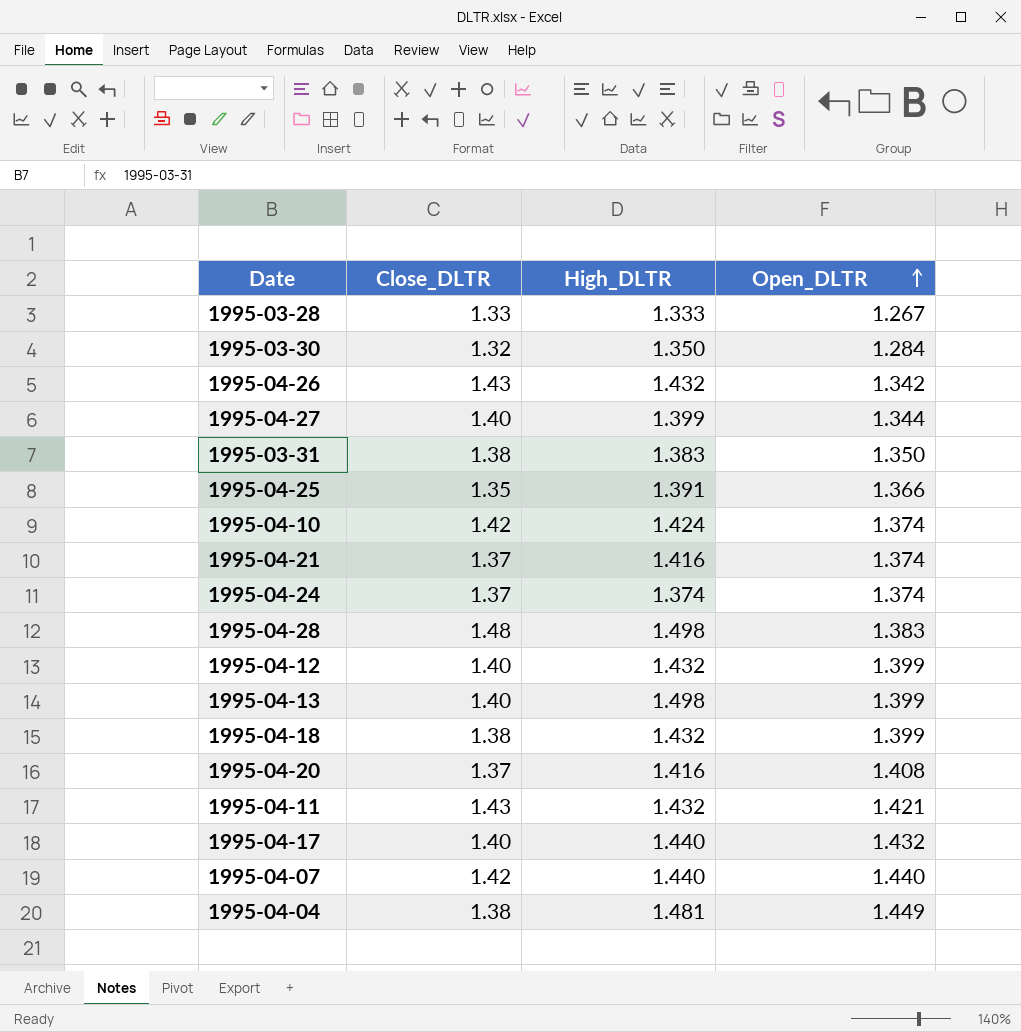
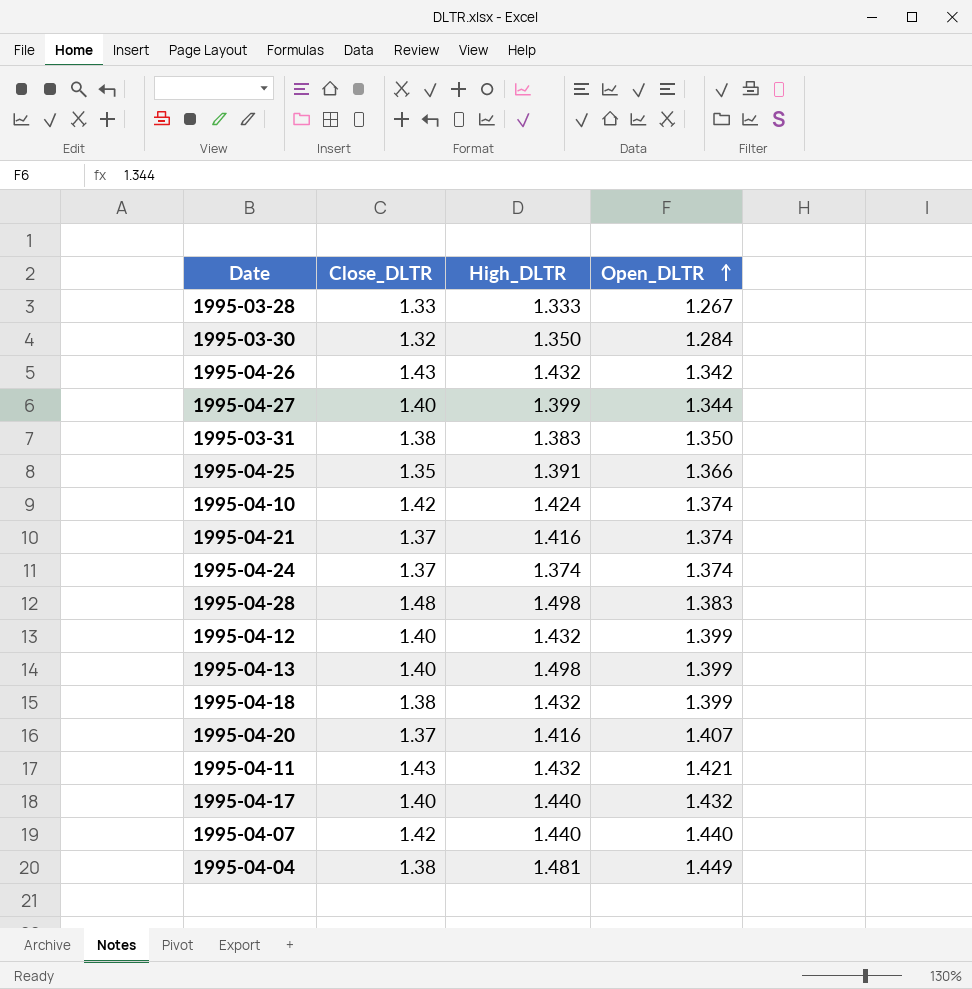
1995-04-20 | Open_DLTR: 1.408 -> 1.407

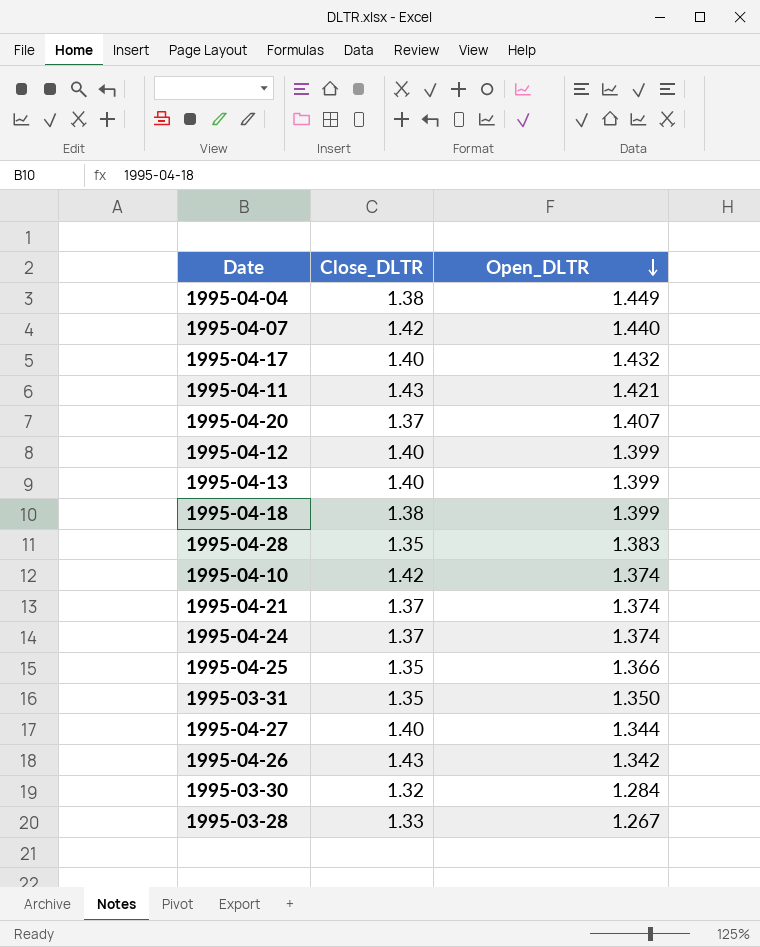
row order: Open_DLTR ascending -> Open_DLTR descending
column High_DLTR | position: 3 -> none
1995-04-28 | Close_DLTR: 1.48 -> 1.35
1995-03-31 | Close_DLTR: 1.38 -> 1.35

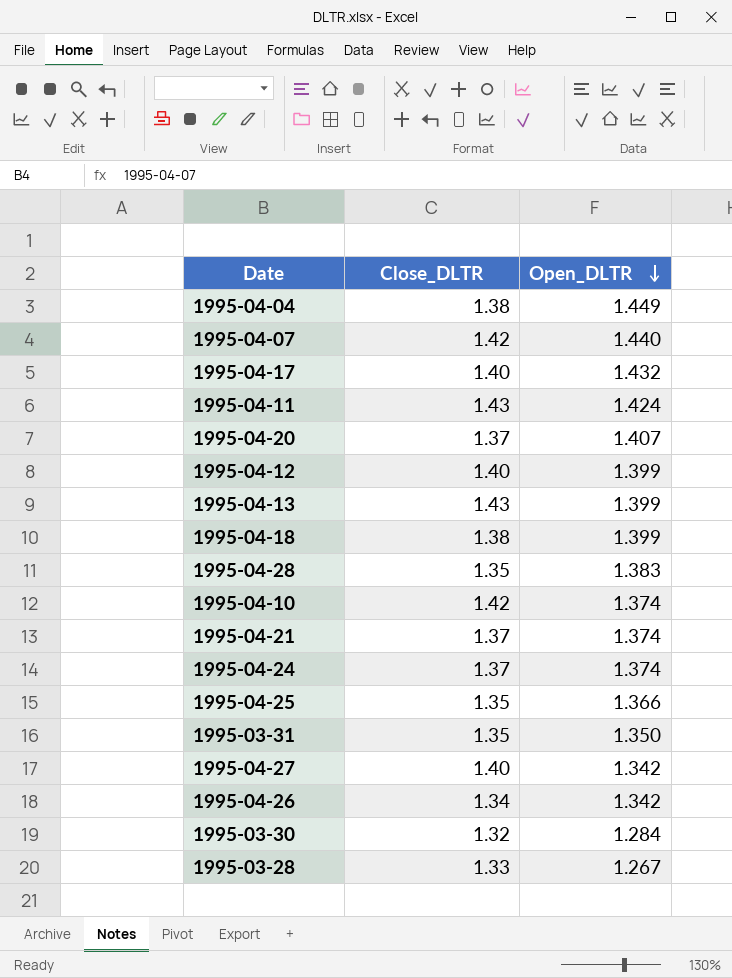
1995-04-11 | Open_DLTR: 1.421 -> 1.424
1995-04-13 | Close_DLTR: 1.40 -> 1.43
1995-04-27 | Open_DLTR: 1.344 -> 1.342
1995-04-26 | Close_DLTR: 1.43 -> 1.34

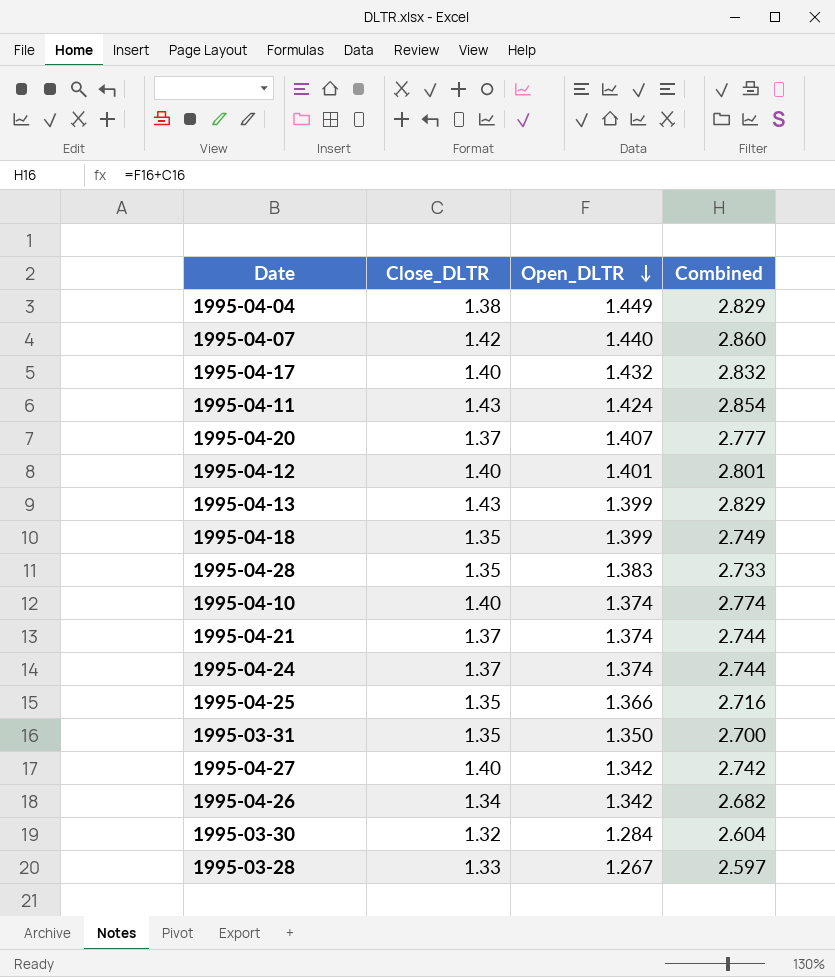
column Combined | formula: none -> [Close_DLTR] + [Open_DLTR]
1995-04-12 | Open_DLTR: 1.399 -> 1.401
1995-04-18 | Close_DLTR: 1.38 -> 1.35
1995-04-10 | Close_DLTR: 1.42 -> 1.40

